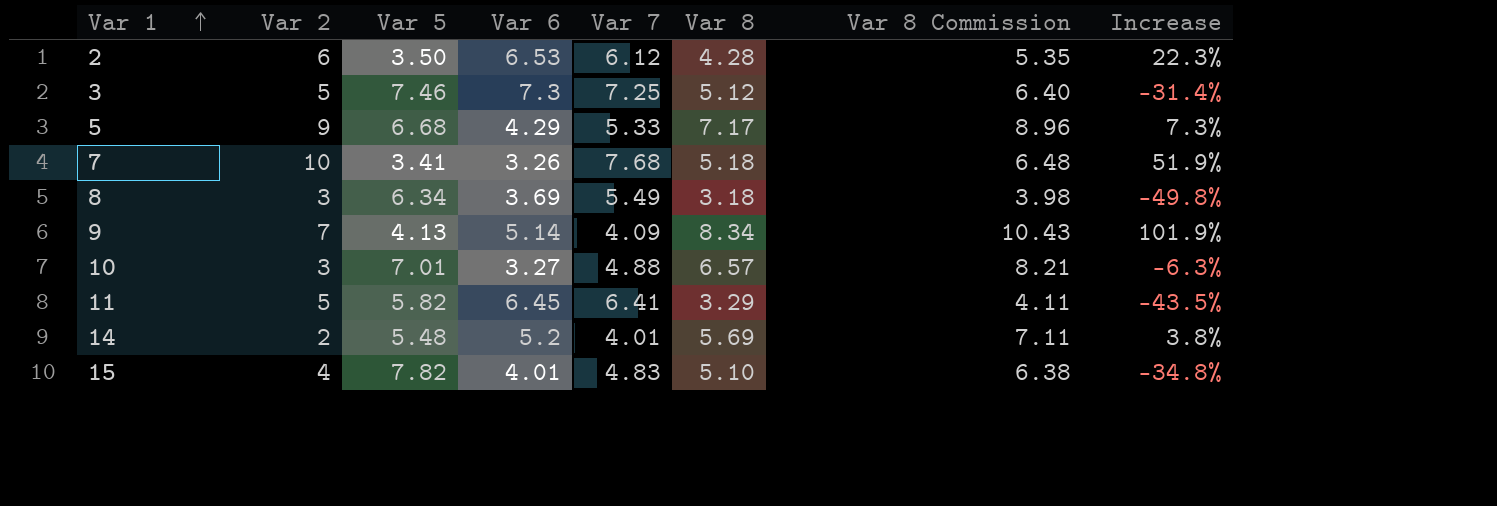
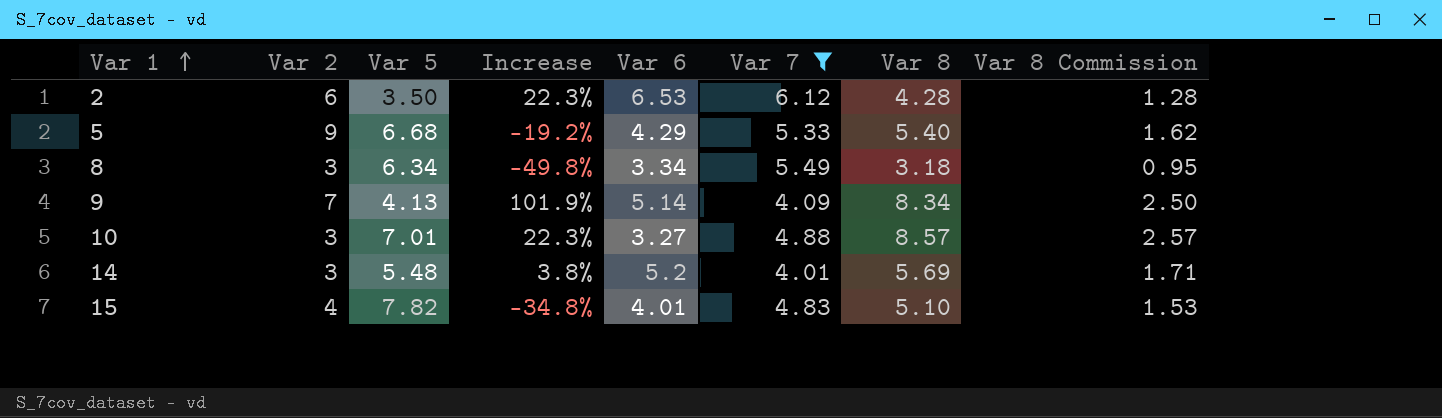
filter: none -> Var 7 <= 6.12
column Increase | position: 8 -> 4
column Var 8 Commission | formula: [Var 8] * 1.25 -> [Var 8] * 0.3
5 | Increase: 7.3% -> -19.2%
5 | Var 8: 7.17 -> 5.40
8 | Var 6: 3.69 -> 3.34
10 | Increase: -6.3% -> 22.3%
10 | Var 8: 6.57 -> 8.57
14 | Var 2: 2 -> 3

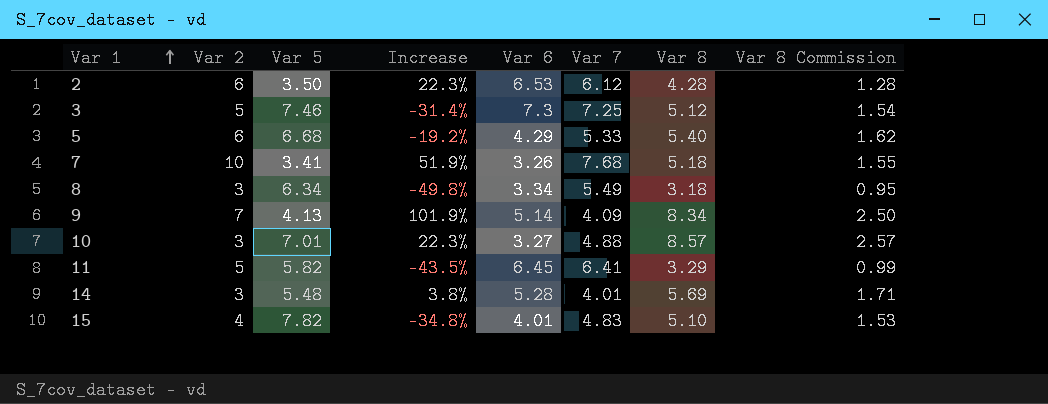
filter: Var 7 <= 6.12 -> none
5 | Var 2: 9 -> 6
14 | Var 6: 5.2 -> 5.28

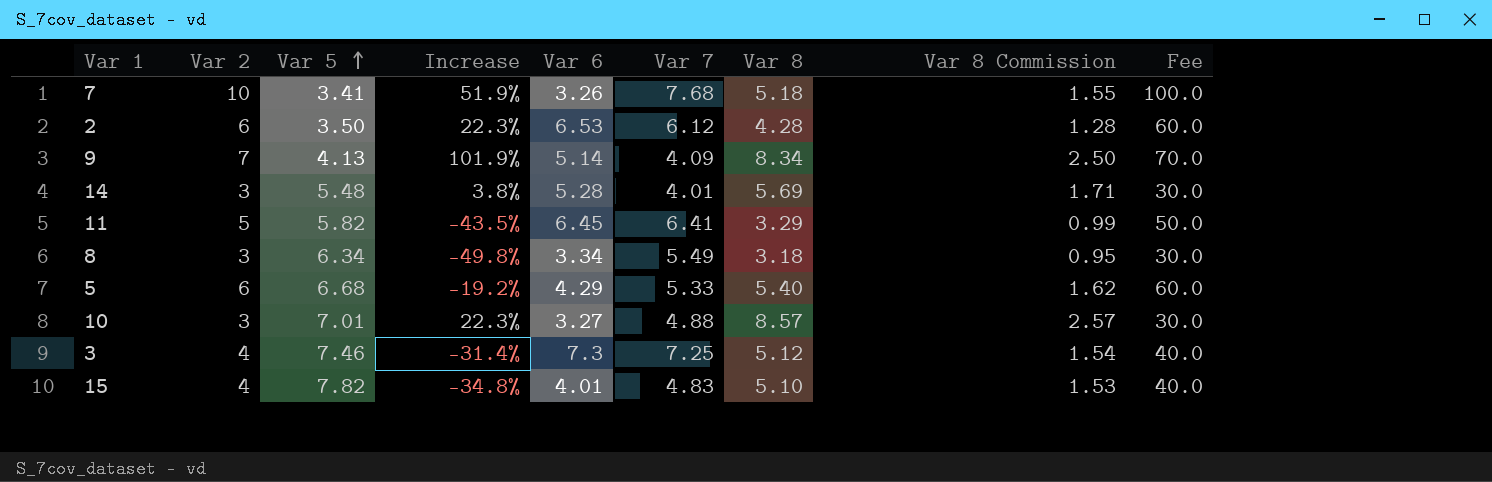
row order: Var 1 ascending -> Var 5 ascending
column Fee | formula: none -> [Var 2] * 10
3 | Var 2: 5 -> 4

